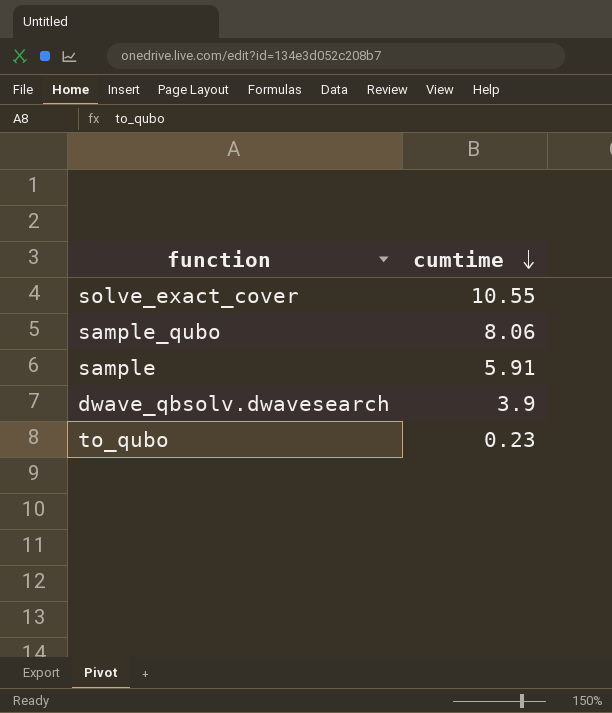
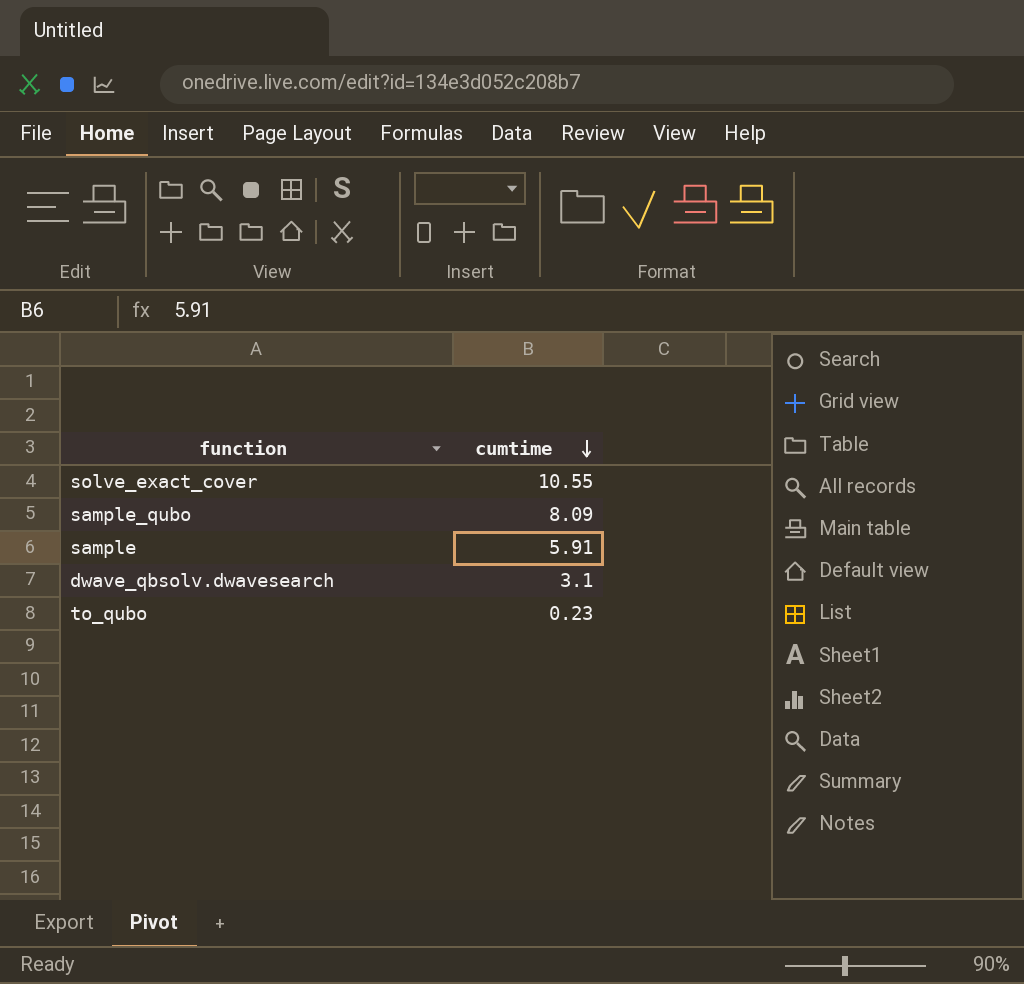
sample_qubo | cumtime: 8.06 -> 8.09
dwave_qbsolv.dwavesearch | cumtime: 3.9 -> 3.1

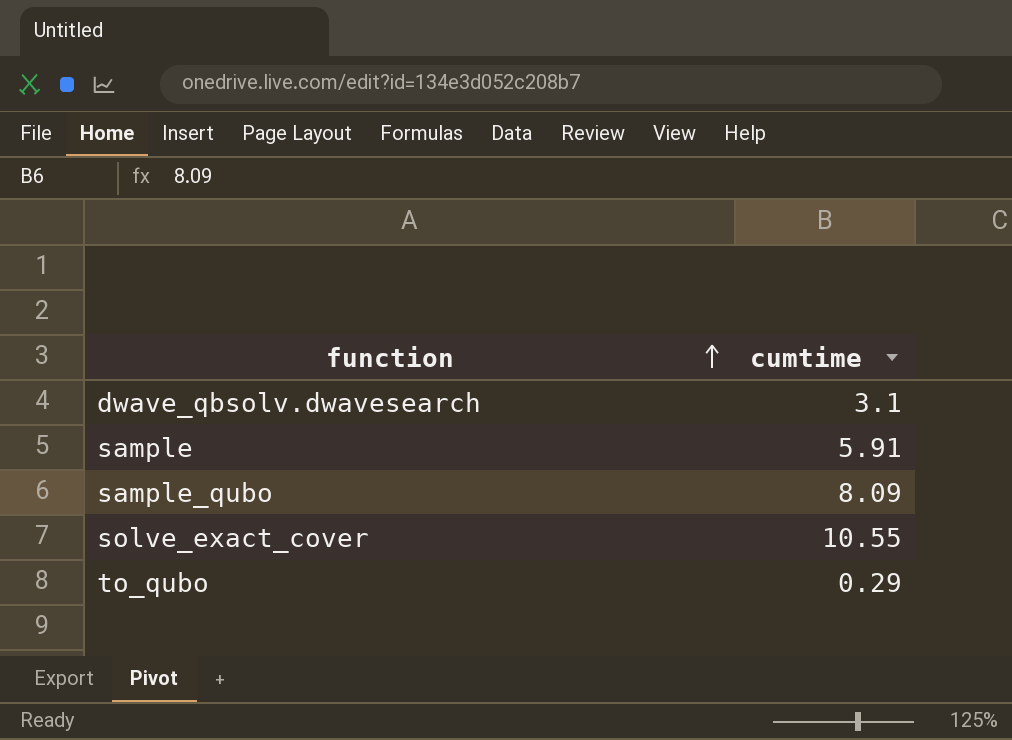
row order: cumtime descending -> function ascending
to_qubo | cumtime: 0.23 -> 0.29

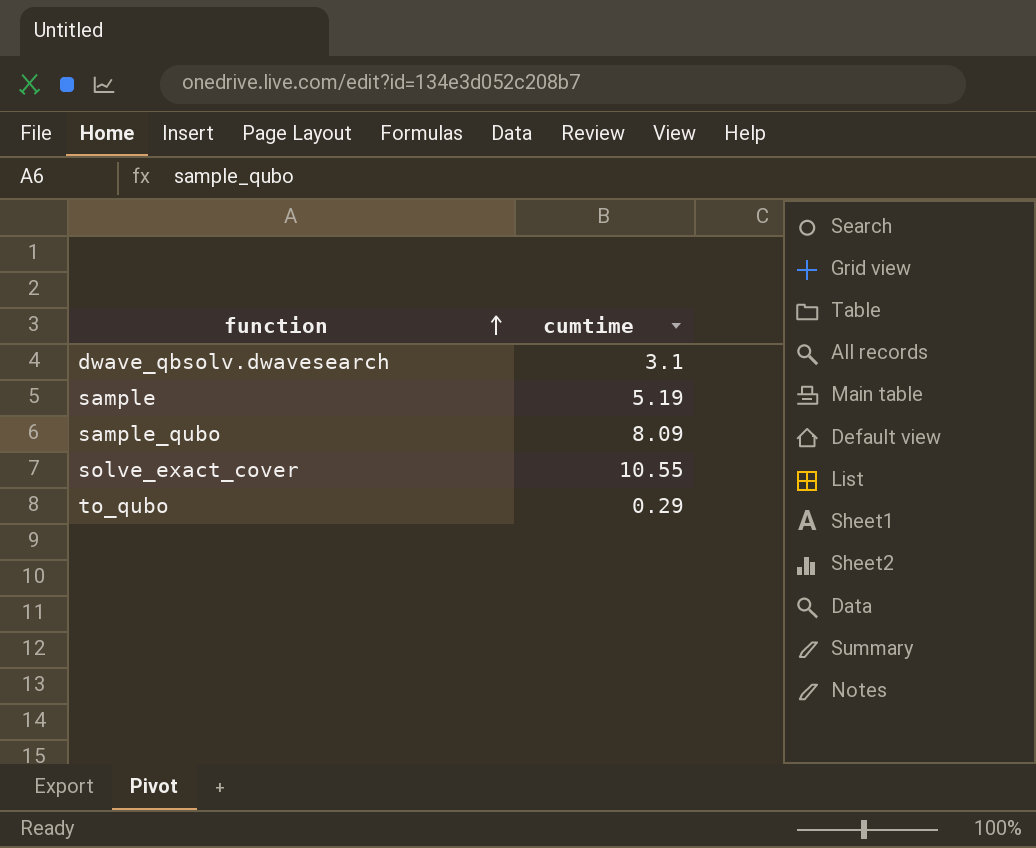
sample | cumtime: 5.91 -> 5.19

